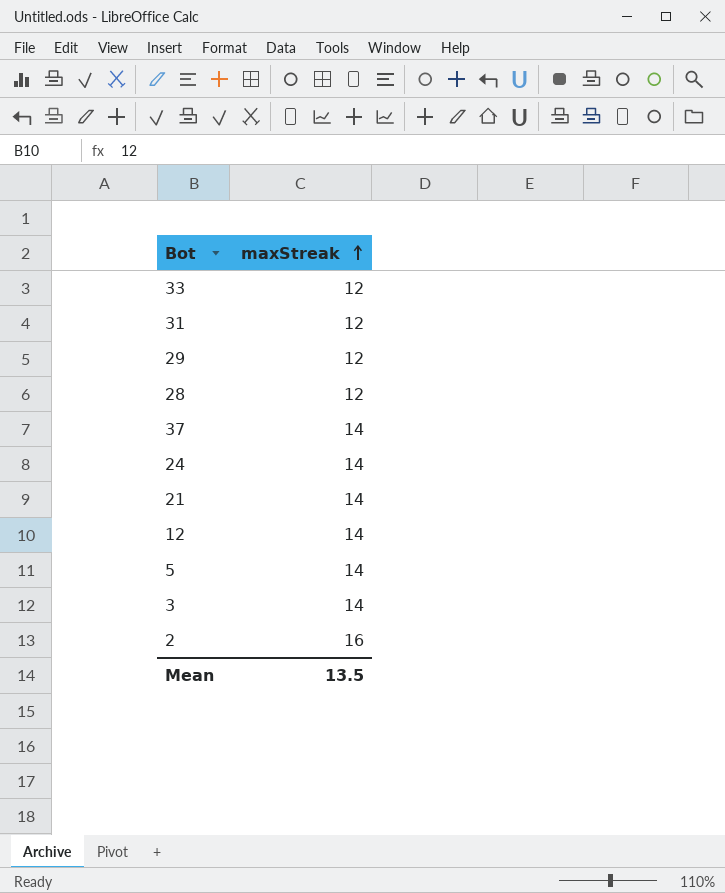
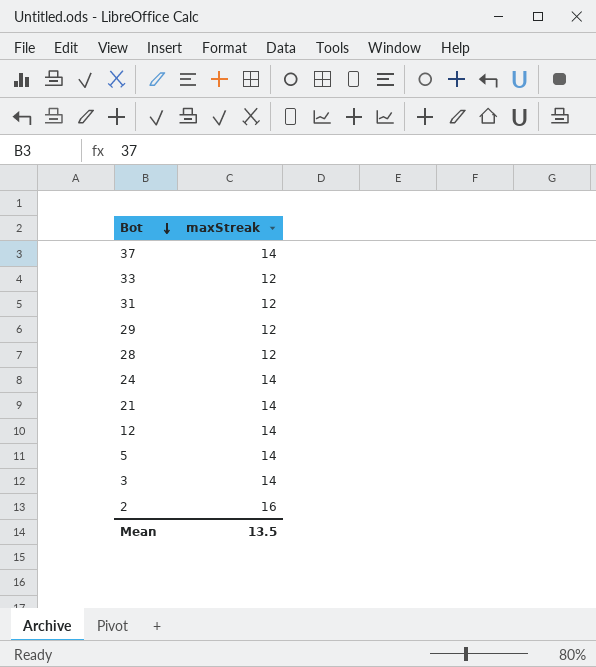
row order: maxStreak ascending -> Bot descending

